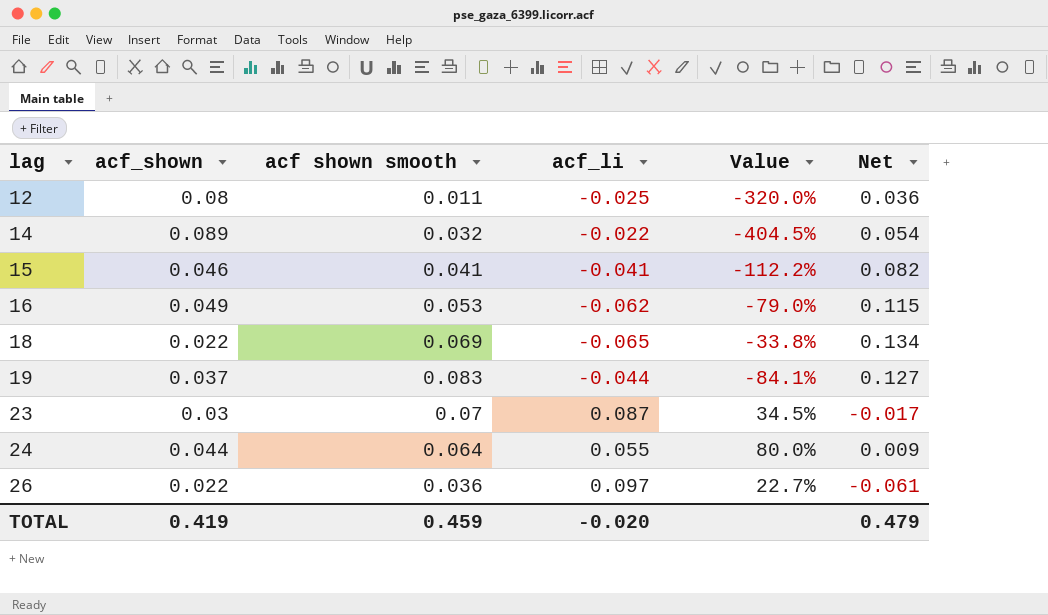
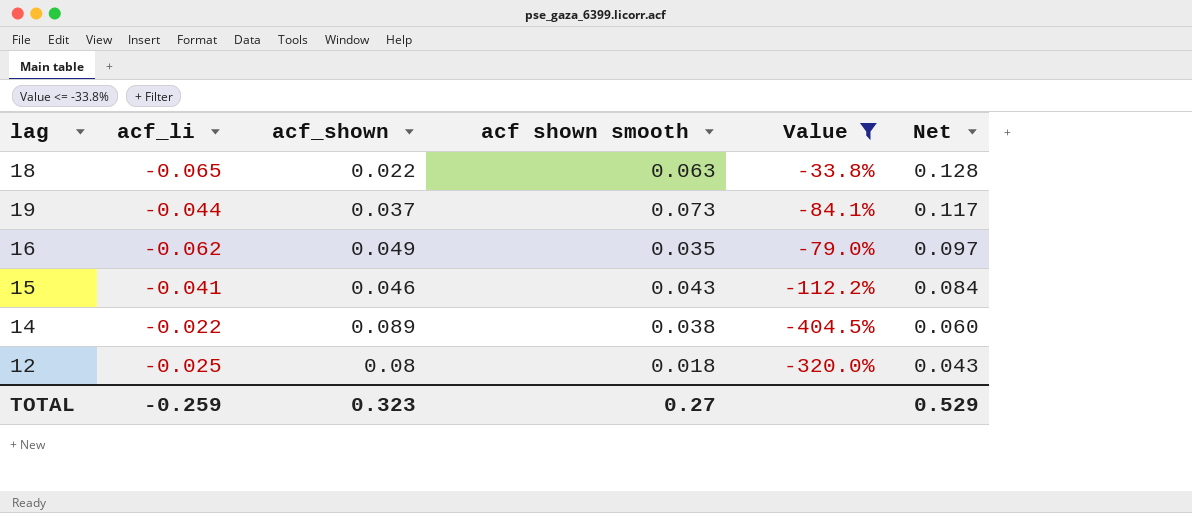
filter: none -> Value <= -33.8%
row order: lag ascending -> Net descending
column acf_li | position: 4 -> 2
18 | acf shown smooth: 0.069 -> 0.063
18 | Net: 0.134 -> 0.128
19 | acf shown smooth: 0.083 -> 0.073
19 | Net: 0.127 -> 0.117
16 | acf shown smooth: 0.053 -> 0.035
16 | Net: 0.115 -> 0.097
15 | acf shown smooth: 0.041 -> 0.043
15 | Net: 0.082 -> 0.084
14 | acf shown smooth: 0.032 -> 0.038
14 | Net: 0.054 -> 0.060
12 | acf shown smooth: 0.011 -> 0.018
12 | Net: 0.036 -> 0.043
TOTAL | acf_li: -0.020 -> -0.259
TOTAL | acf_shown: 0.419 -> 0.323
TOTAL | acf shown smooth: 0.459 -> 0.27
TOTAL | Net: 0.479 -> 0.529

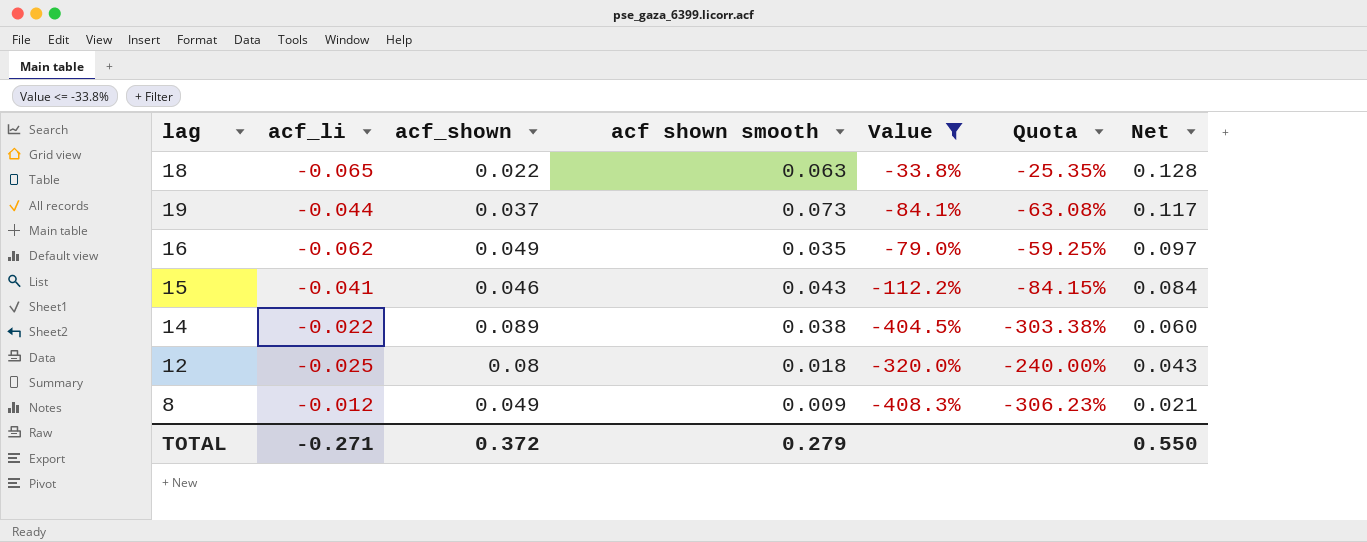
column Quota | formula: none -> [Value] * 0.75
row 8: none -> -0.012 | 0.049 | 0.009 | -408.3% | -306.23% | 0.021
TOTAL | acf_li: -0.259 -> -0.271
TOTAL | acf_shown: 0.323 -> 0.372
TOTAL | acf shown smooth: 0.27 -> 0.279
TOTAL | Net: 0.529 -> 0.550

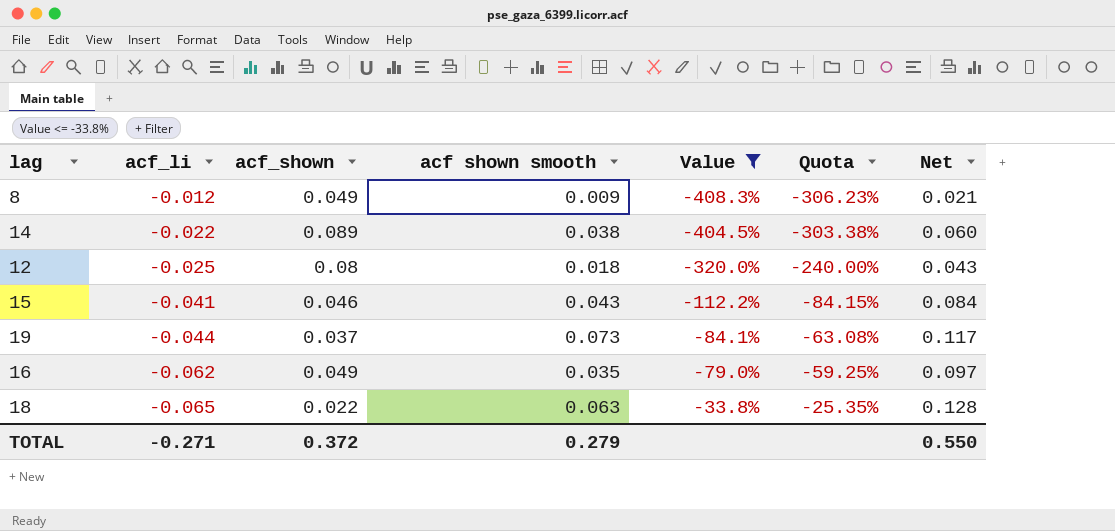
row order: Net descending -> acf_li descending

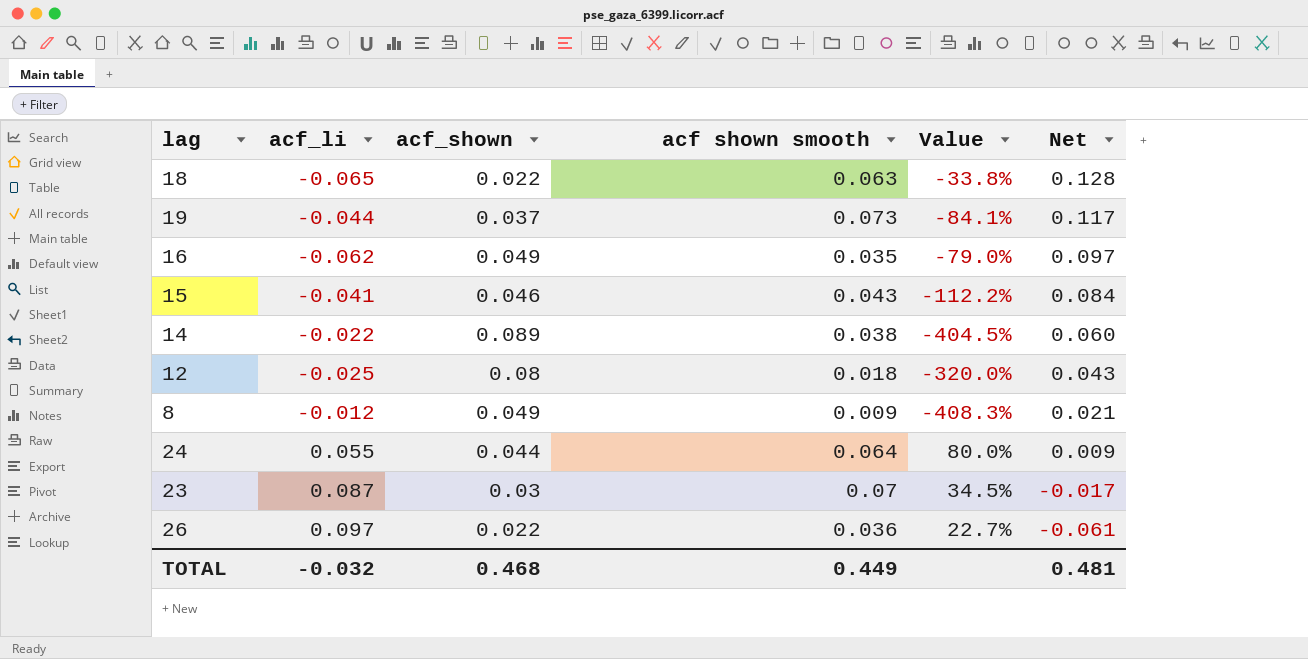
filter: Value <= -33.8% -> none
row order: acf_li descending -> Net descending
column Quota | formula: [Value] * 0.75 -> none
TOTAL | acf_li: -0.271 -> -0.032
TOTAL | acf_shown: 0.372 -> 0.468
TOTAL | acf shown smooth: 0.279 -> 0.449
TOTAL | Net: 0.550 -> 0.481

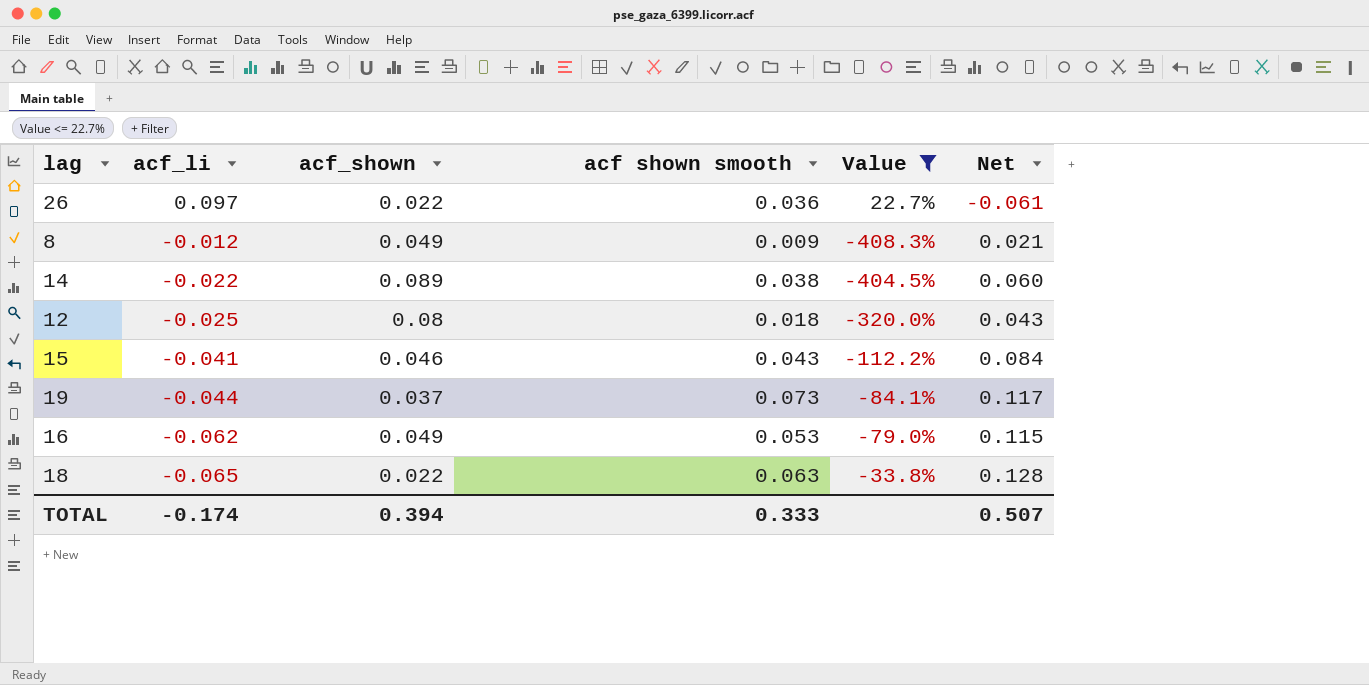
filter: none -> Value <= 22.7%
row order: Net descending -> acf_li descending
16 | acf shown smooth: 0.035 -> 0.053
16 | Net: 0.097 -> 0.115
TOTAL | acf_li: -0.032 -> -0.174
TOTAL | acf_shown: 0.468 -> 0.394
TOTAL | acf shown smooth: 0.449 -> 0.333
TOTAL | Net: 0.481 -> 0.507

